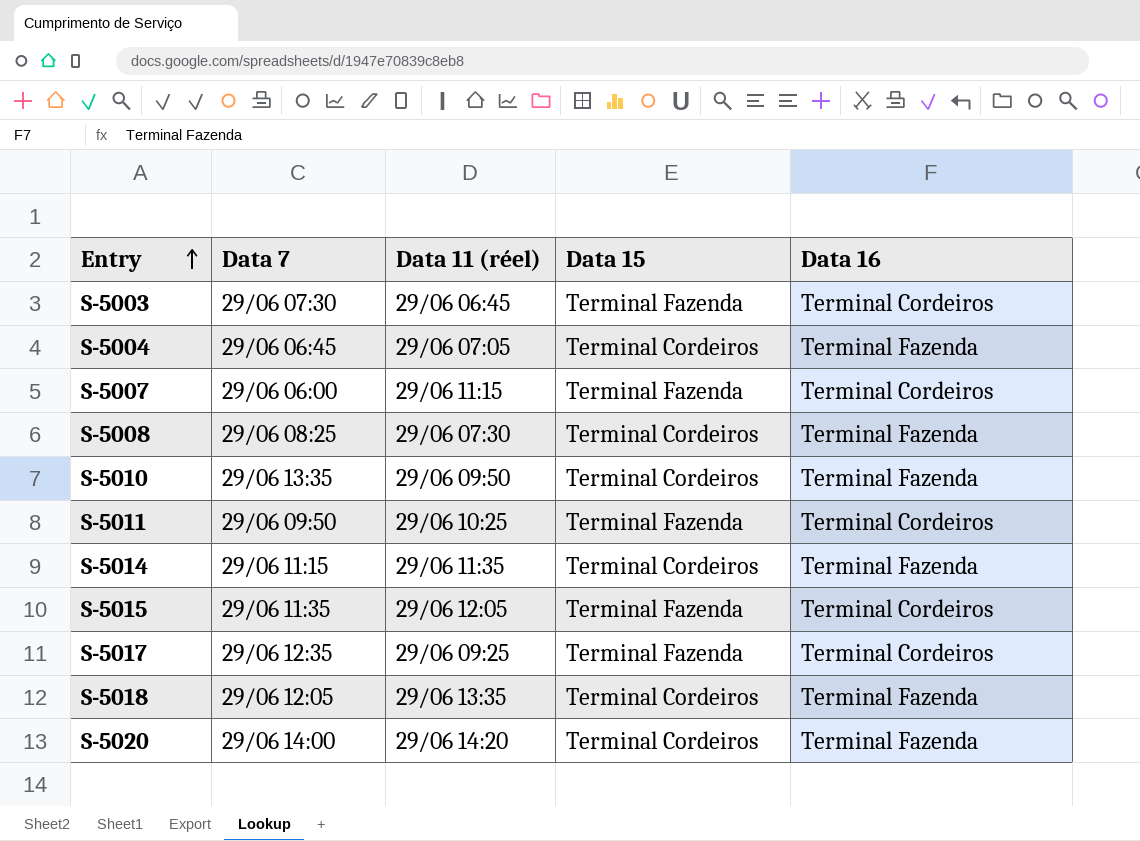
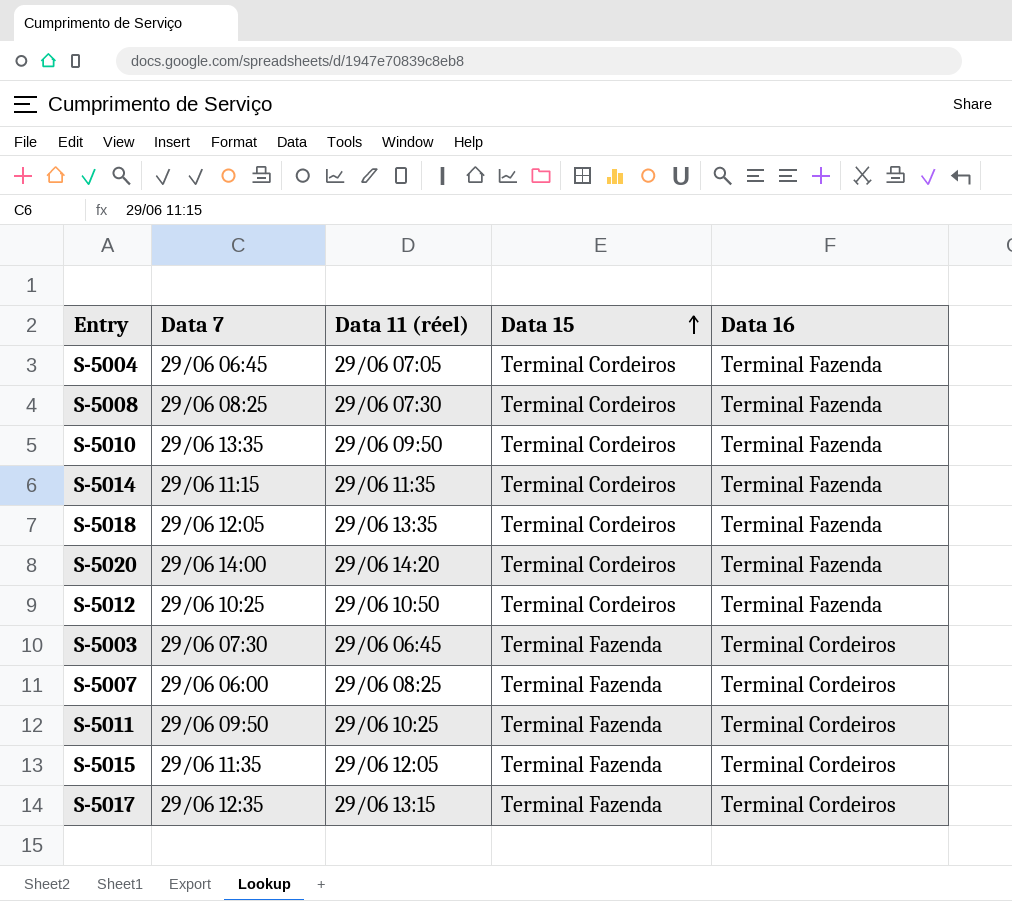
row order: Entry ascending -> Data 15 ascending
row S-5012: none -> 29/06 10:25 | 29/06 10:50 | Terminal Cordeiros | Terminal Fazenda
S-5007 | Data 11 (réel): 29/06 11:15 -> 29/06 08:25
S-5017 | Data 11 (réel): 29/06 09:25 -> 29/06 13:15

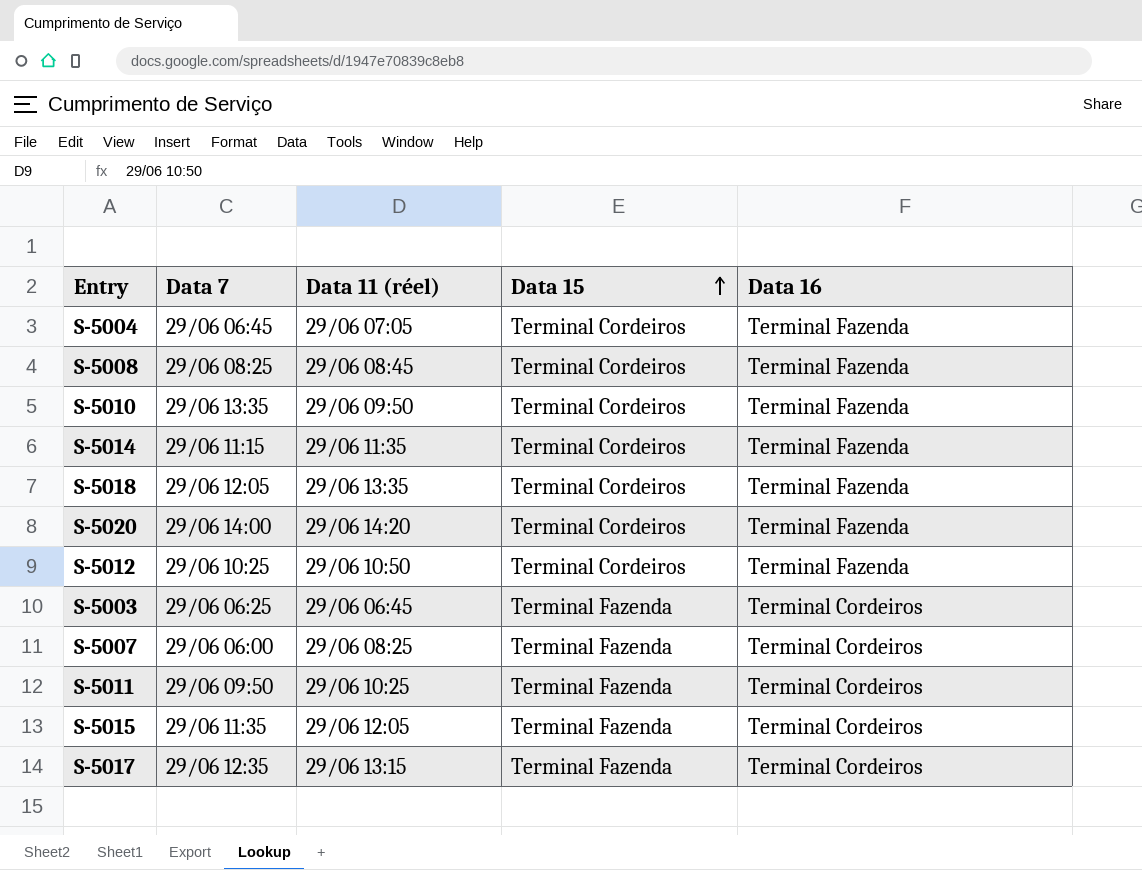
S-5008 | Data 11 (réel): 29/06 07:30 -> 29/06 08:45
S-5003 | Data 7: 29/06 07:30 -> 29/06 06:25

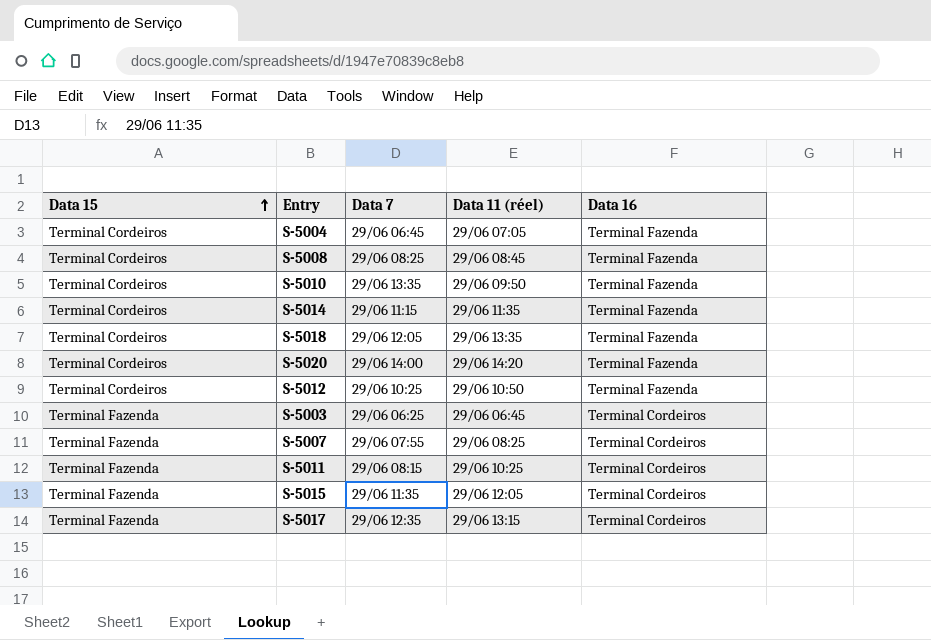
column Data 15 | position: 4 -> 1
S-5007 | Data 7: 29/06 06:00 -> 29/06 07:55
S-5011 | Data 7: 29/06 09:50 -> 29/06 08:15

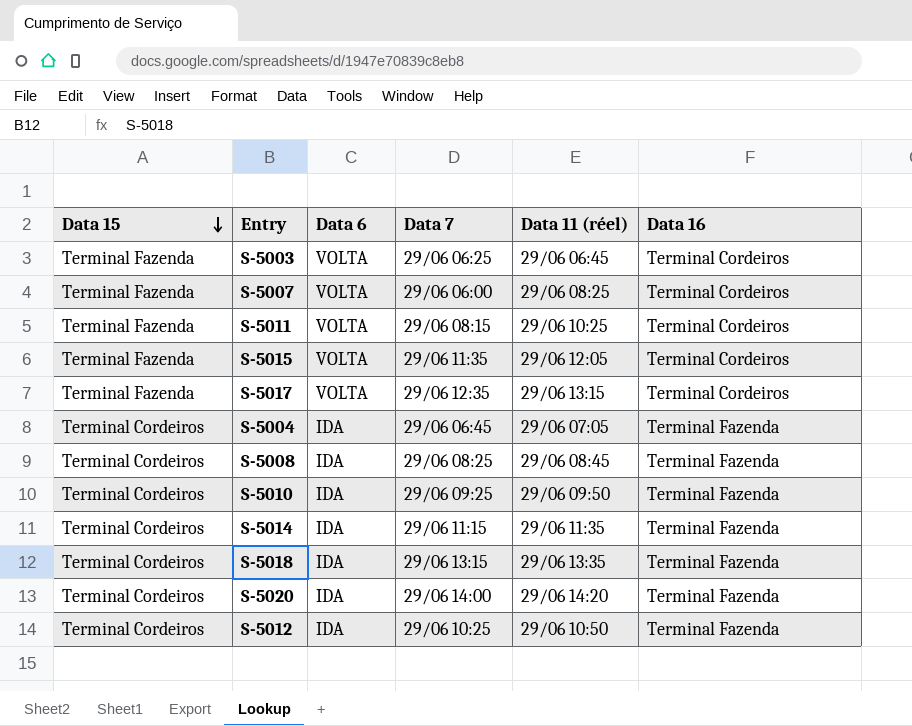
row order: Data 15 ascending -> Data 15 descending
column Data 6 | position: none -> 3
S-5007 | Data 7: 29/06 07:55 -> 29/06 06:00
S-5010 | Data 7: 29/06 13:35 -> 29/06 09:25
S-5018 | Data 7: 29/06 12:05 -> 29/06 13:15

